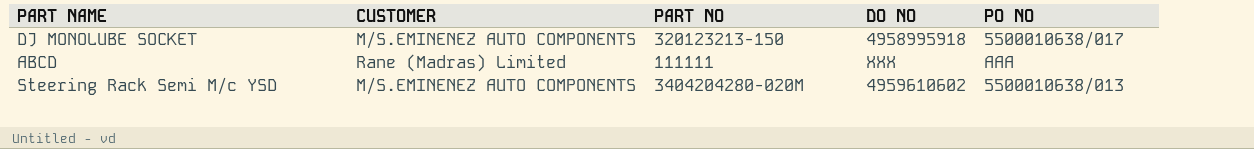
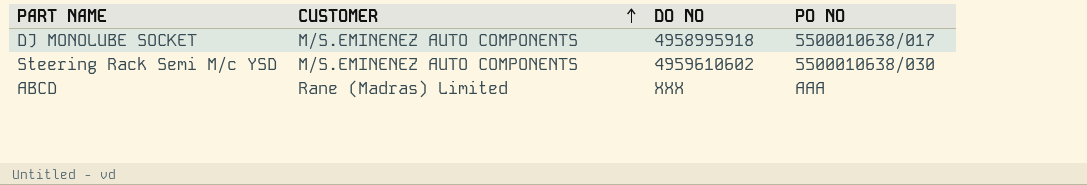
row order: none -> CUSTOMER ascending
column PART NO | position: 3 -> none
Steering Rack Semi M/c YSD | PO NO: 5500010638/013 -> 5500010638/030

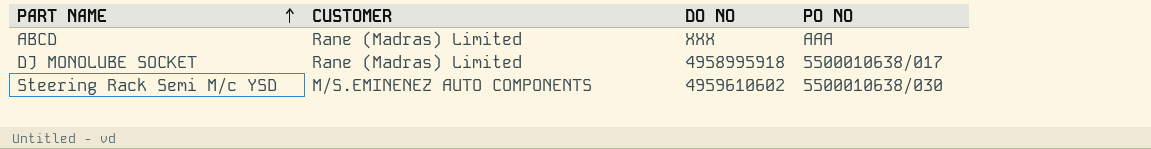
row order: CUSTOMER ascending -> PART NAME ascending
DJ MONOLUBE SOCKET | CUSTOMER: M/S.EMINENEZ AUTO COMPONENTS -> Rane (Madras) Limited

